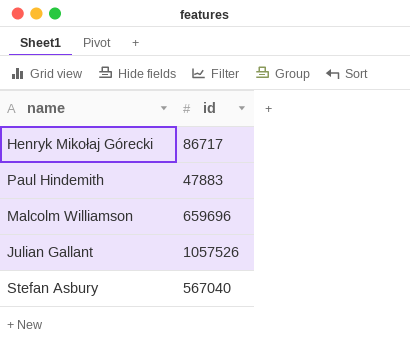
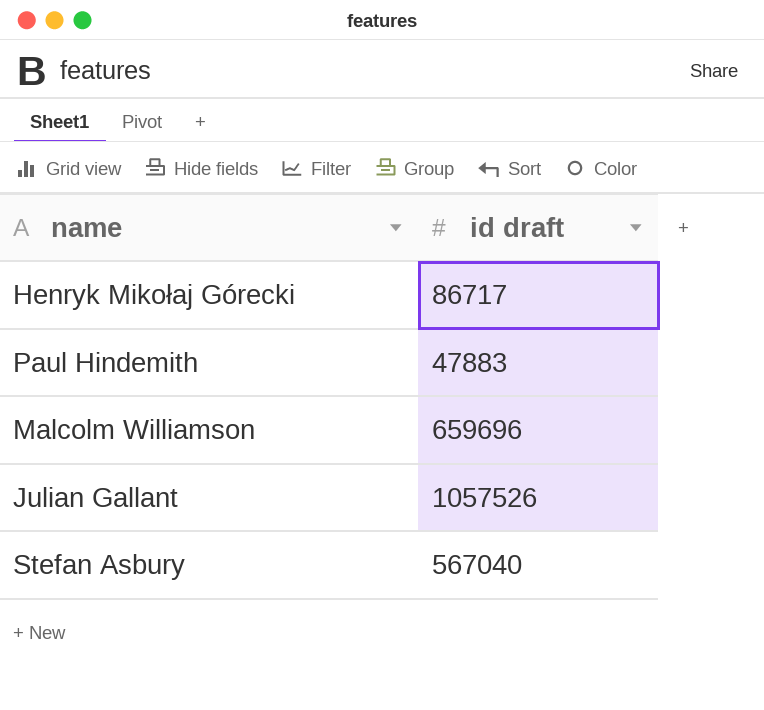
column name: id -> id draft

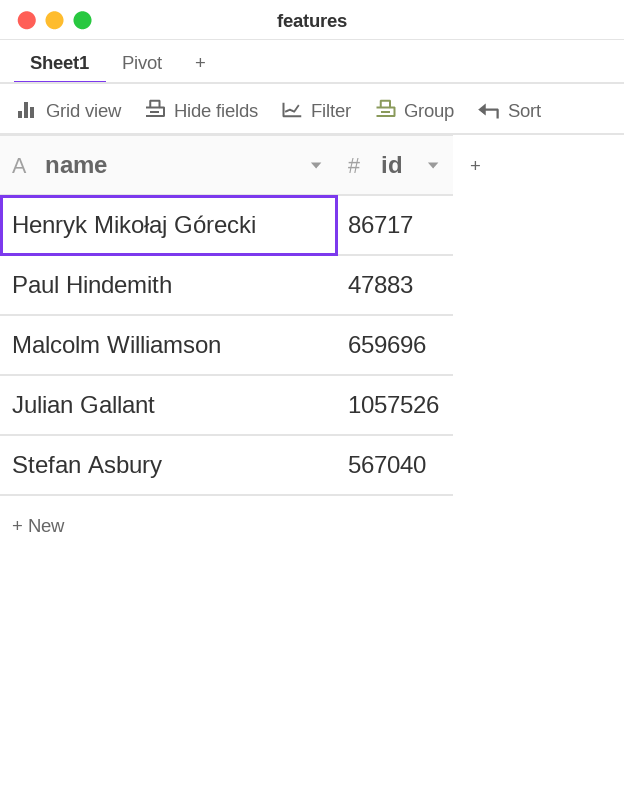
column name: id draft -> id

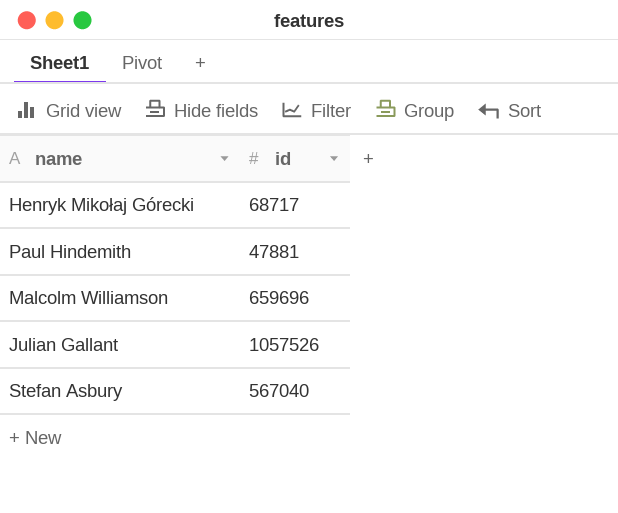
Henryk Mikołaj Górecki | id: 86717 -> 68717
Paul Hindemith | id: 47883 -> 47881

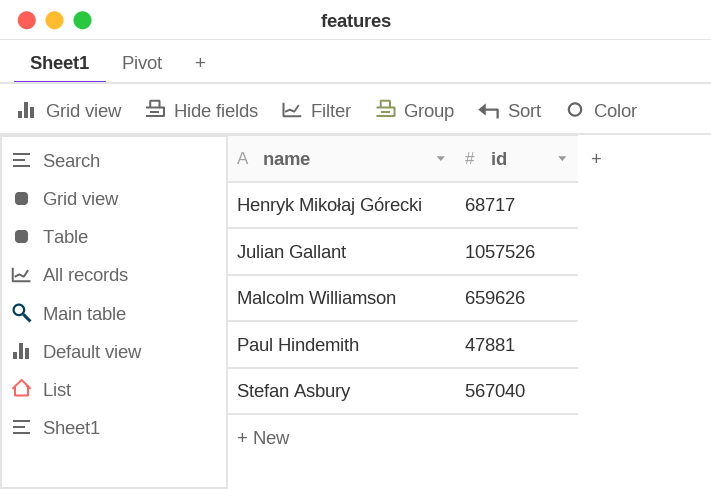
row order: none -> name ascending
Malcolm Williamson | id: 659696 -> 659626

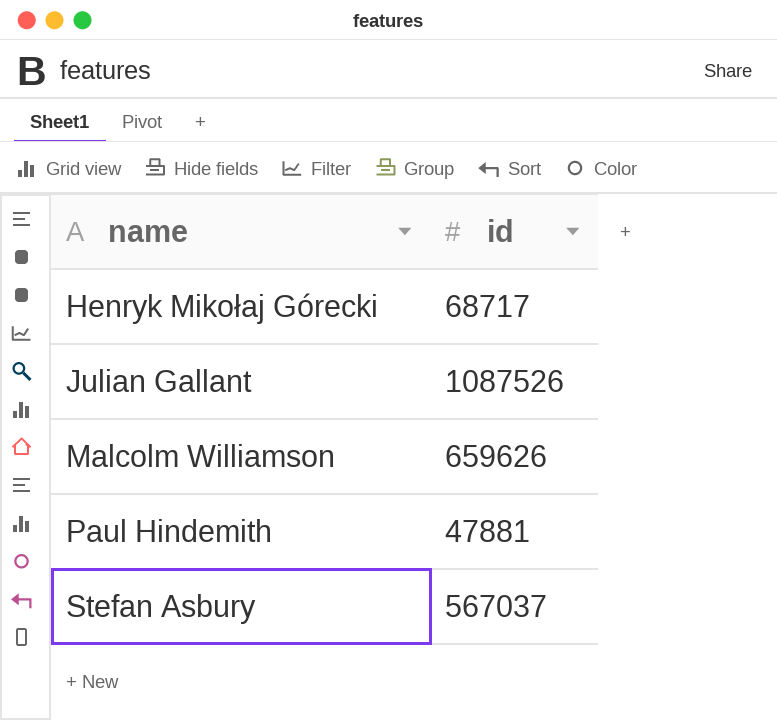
Julian Gallant | id: 1057526 -> 1087526
Stefan Asbury | id: 567040 -> 567037

